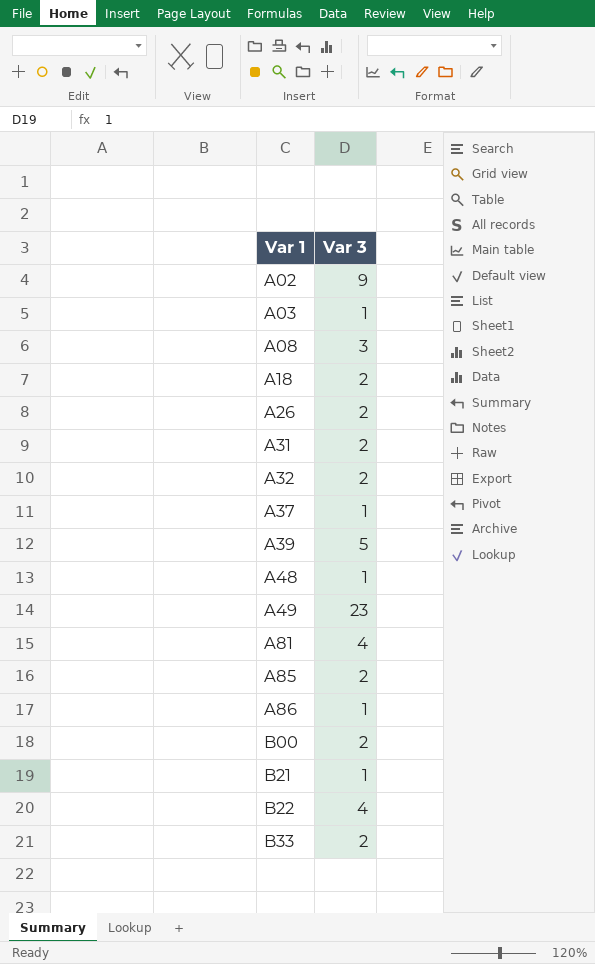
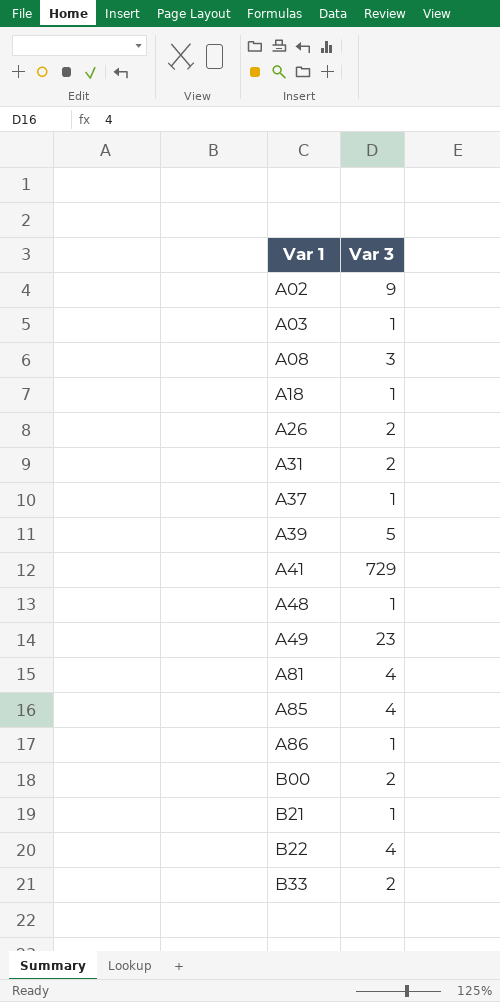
row A32: 2 -> none
A18 | Var 3: 2 -> 1
row A41: none -> 729
A85 | Var 3: 2 -> 4

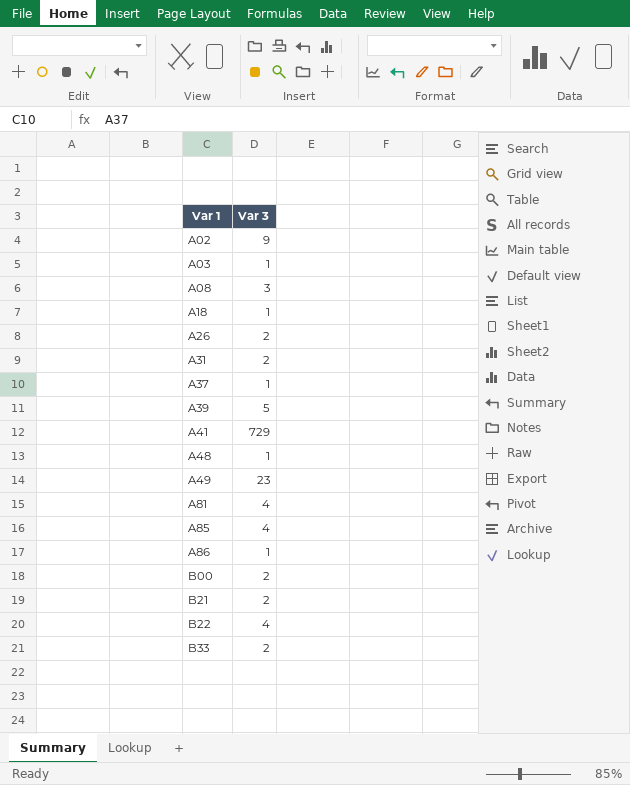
B21 | Var 3: 1 -> 2

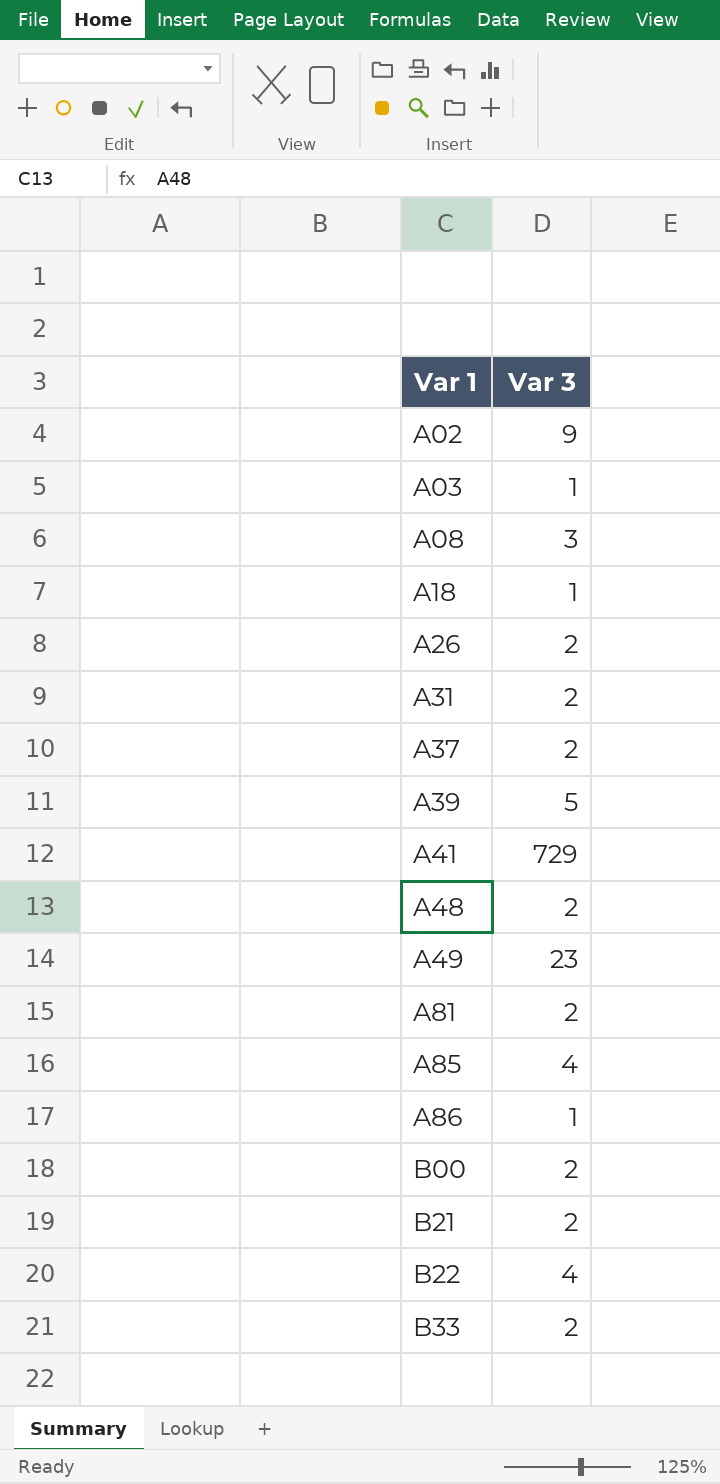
A37 | Var 3: 1 -> 2
A48 | Var 3: 1 -> 2
A81 | Var 3: 4 -> 2

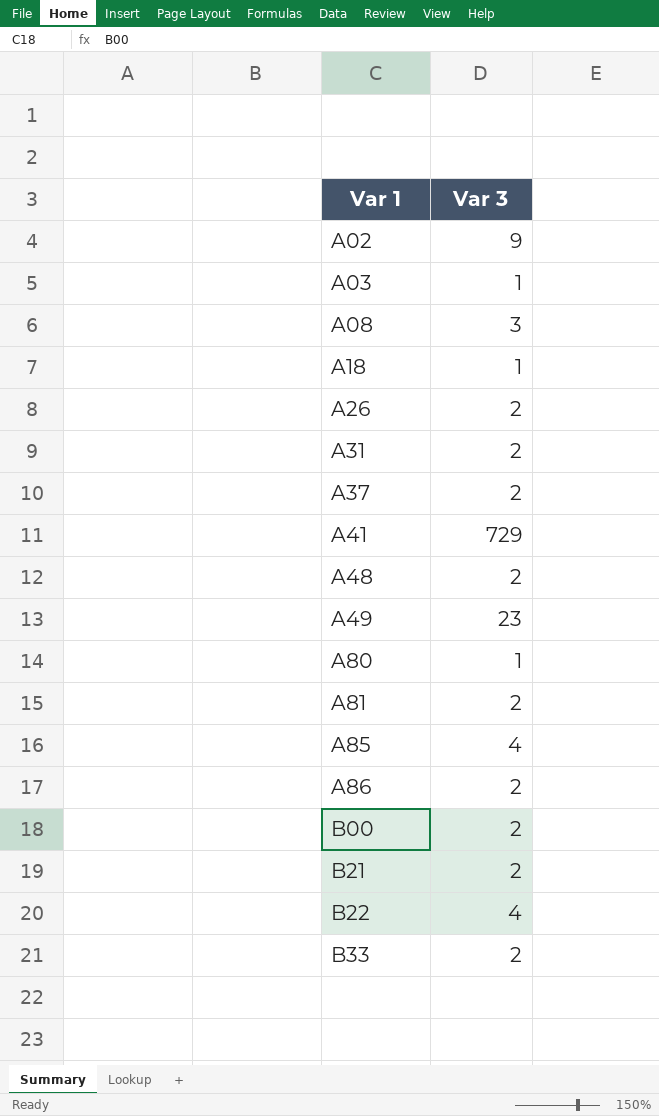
row A39: 5 -> none
row A80: none -> 1
A86 | Var 3: 1 -> 2

